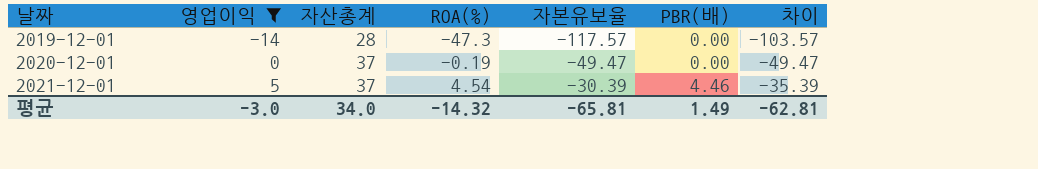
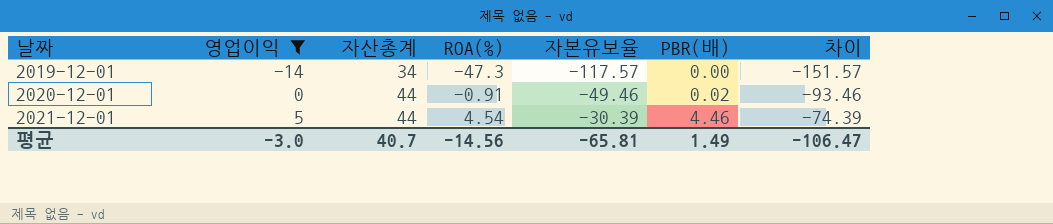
column 차이 | formula: [자본유보율] - [영업이익] -> [자본유보율] - [자산총계]
2019-12-01 | 자산총계: 28 -> 34
2020-12-01 | 자산총계: 37 -> 44
2020-12-01 | ROA(%): -0.19 -> -0.91
2020-12-01 | 자본유보율: -49.47 -> -49.46
2020-12-01 | PBR(배): 0.00 -> 0.02
2021-12-01 | 자산총계: 37 -> 44
평균 | 자산총계: 34.0 -> 40.7
평균 | ROA(%): -14.32 -> -14.56
평균 | 차이: -62.81 -> -106.47

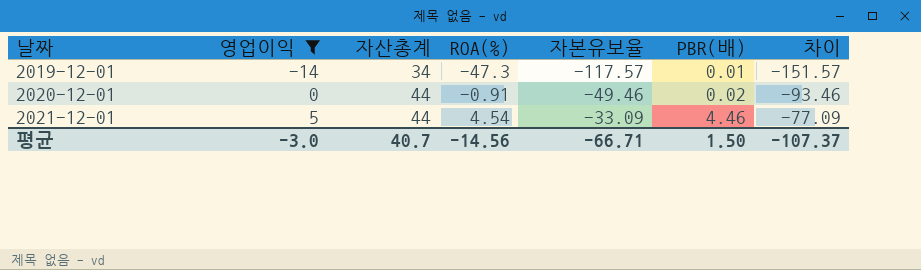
2019-12-01 | PBR(배): 0.00 -> 0.01
2021-12-01 | 자본유보율: -30.39 -> -33.09
2021-12-01 | 차이: -74.39 -> -77.09
평균 | 자본유보율: -65.81 -> -66.71
평균 | PBR(배): 1.49 -> 1.50
평균 | 차이: -106.47 -> -107.37

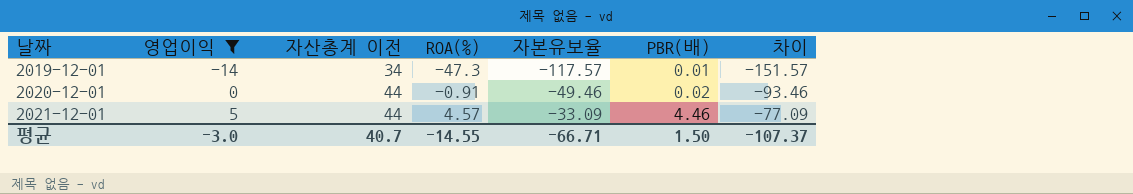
column name: 자산총계 -> 자산총계 이전
2021-12-01 | ROA(%): 4.54 -> 4.57
평균 | ROA(%): -14.56 -> -14.55

